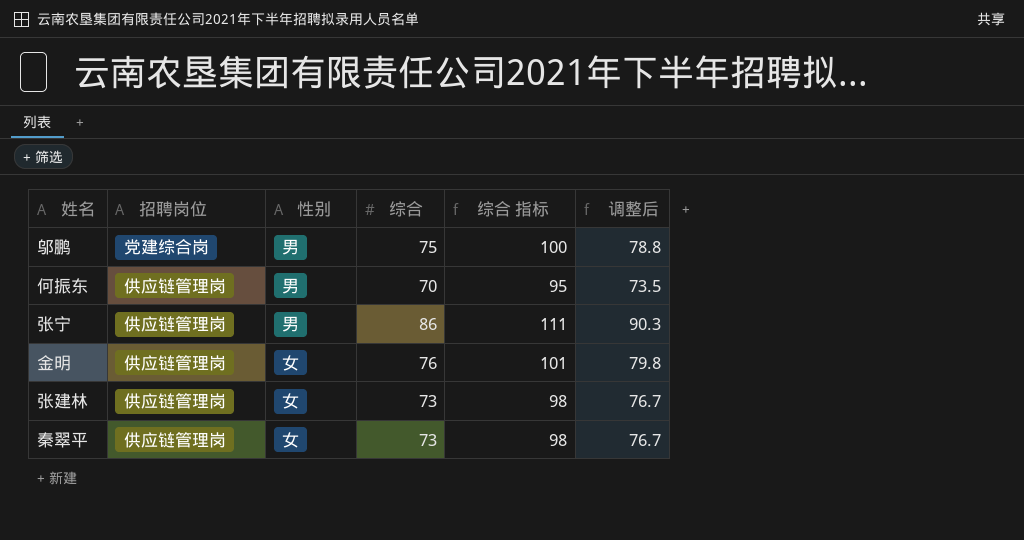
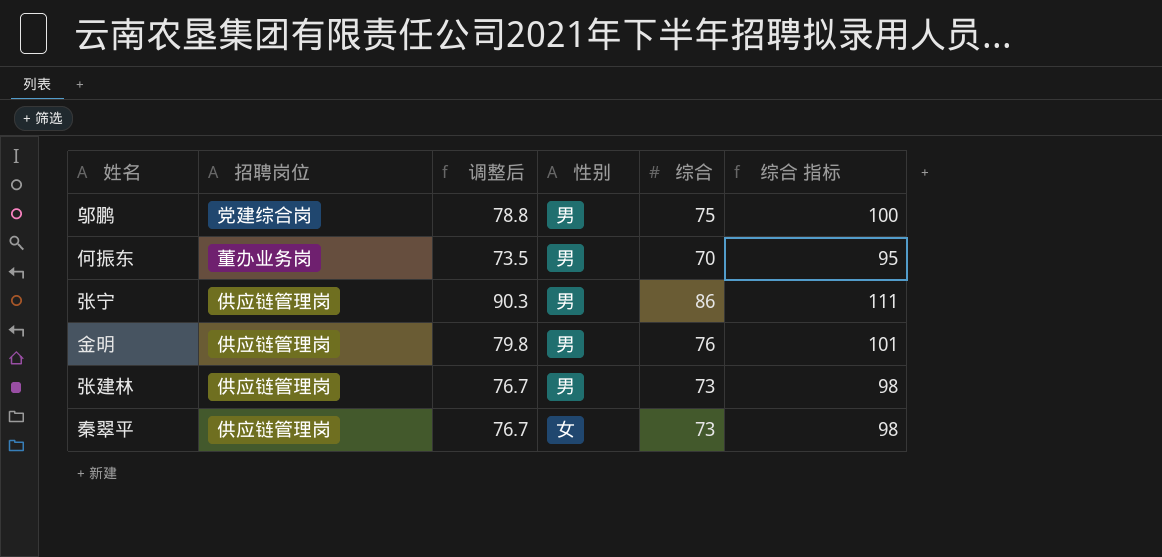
column 调整后 | position: 6 -> 3
何振东 | 招聘岗位: 供应链管理岗 -> 董办业务岗
金明 | 性别: 女 -> 男
张建林 | 性别: 女 -> 男

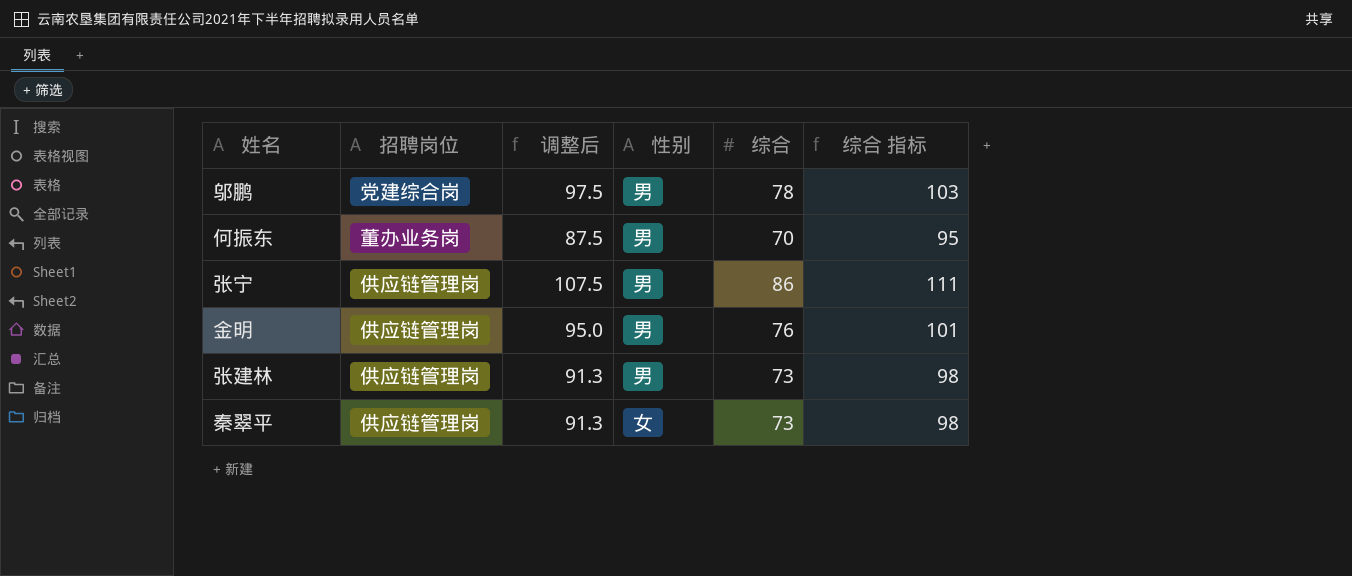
column 调整后 | formula: [综合] * 1.05 -> [综合] * 1.25
邬鹏 | 综合: 75 -> 78
邬鹏 | 综合 指标: 100 -> 103

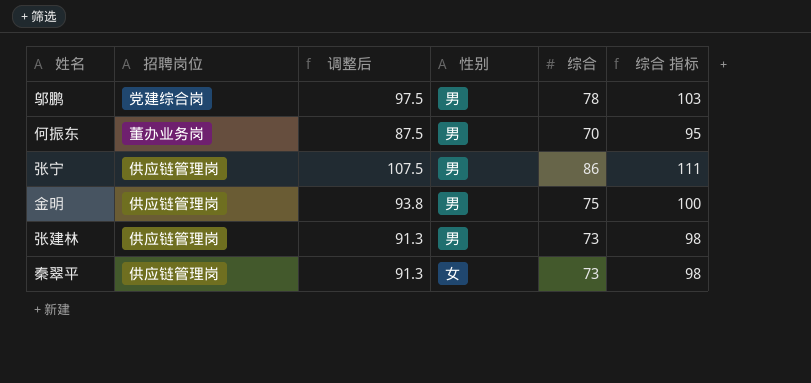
金明 | 调整后: 95.0 -> 93.8
金明 | 综合: 76 -> 75
金明 | 综合 指标: 101 -> 100

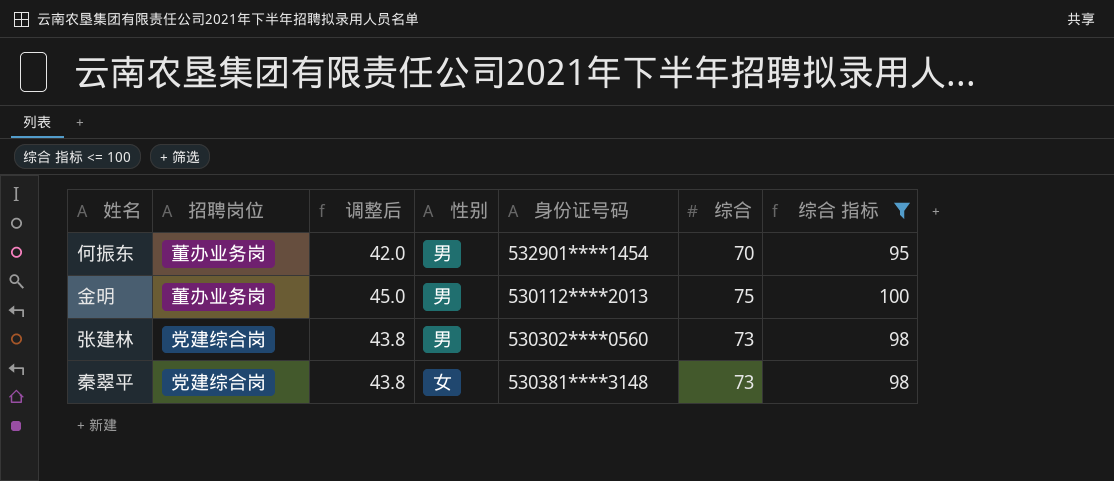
filter: none -> 综合 指标 <= 100
column 调整后 | formula: [综合] * 1.25 -> [综合] * 0.6
column 身份证号码 | position: none -> 5
金明 | 招聘岗位: 供应链管理岗 -> 董办业务岗
张建林 | 招聘岗位: 供应链管理岗 -> 党建综合岗
秦翠平 | 招聘岗位: 供应链管理岗 -> 党建综合岗

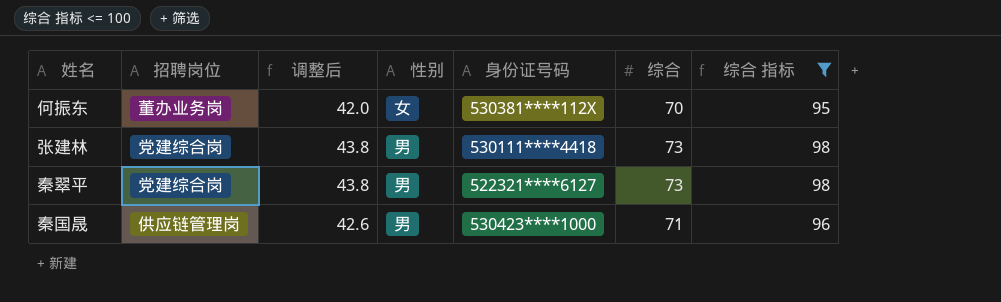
row 金明: 董办业务岗 | 45.0 | 男 | 530112****2013 | 75 | 100 -> none
何振东 | 性别: 男 -> 女
何振东 | 身份证号码: 532901****1454 -> 530381****112X
张建林 | 身份证号码: 530302****0560 -> 530111****4418
秦翠平 | 性别: 女 -> 男
秦翠平 | 身份证号码: 530381****3148 -> 522321****6127
row 秦国晟: none -> 供应链管理岗 | 42.6 | 男 | 530423****1000 | 71 | 96

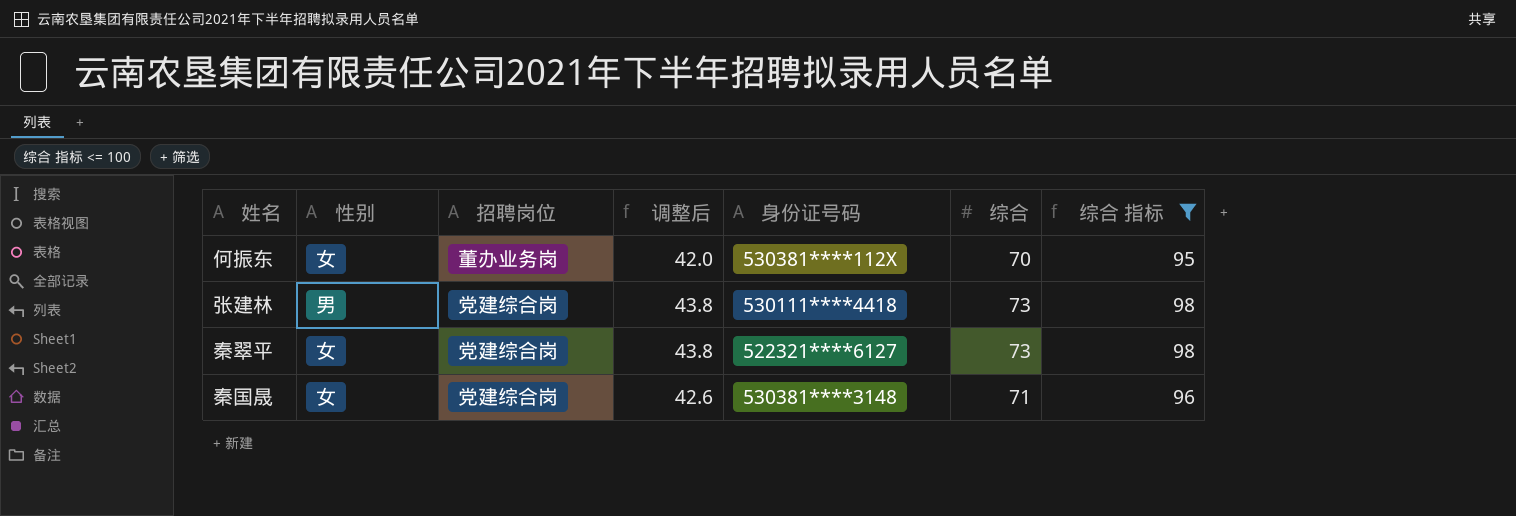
column 性别 | position: 4 -> 2
秦翠平 | 性别: 男 -> 女
秦国晟 | 性别: 男 -> 女
秦国晟 | 招聘岗位: 供应链管理岗 -> 党建综合岗
秦国晟 | 身份证号码: 530423****1000 -> 530381****3148

